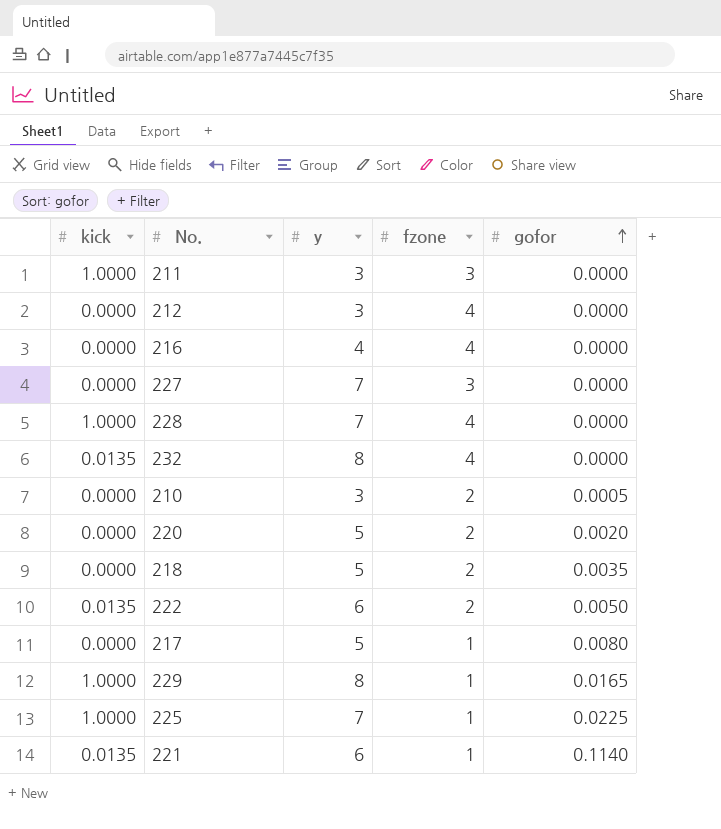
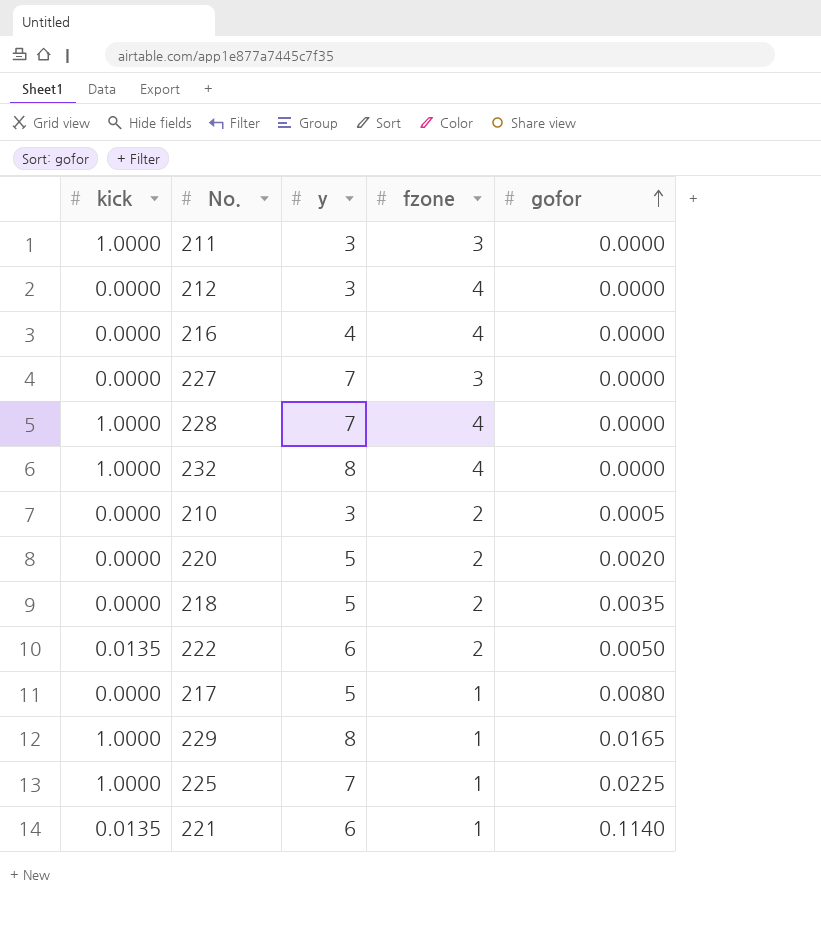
232 | kick: 0.0135 -> 1.0000

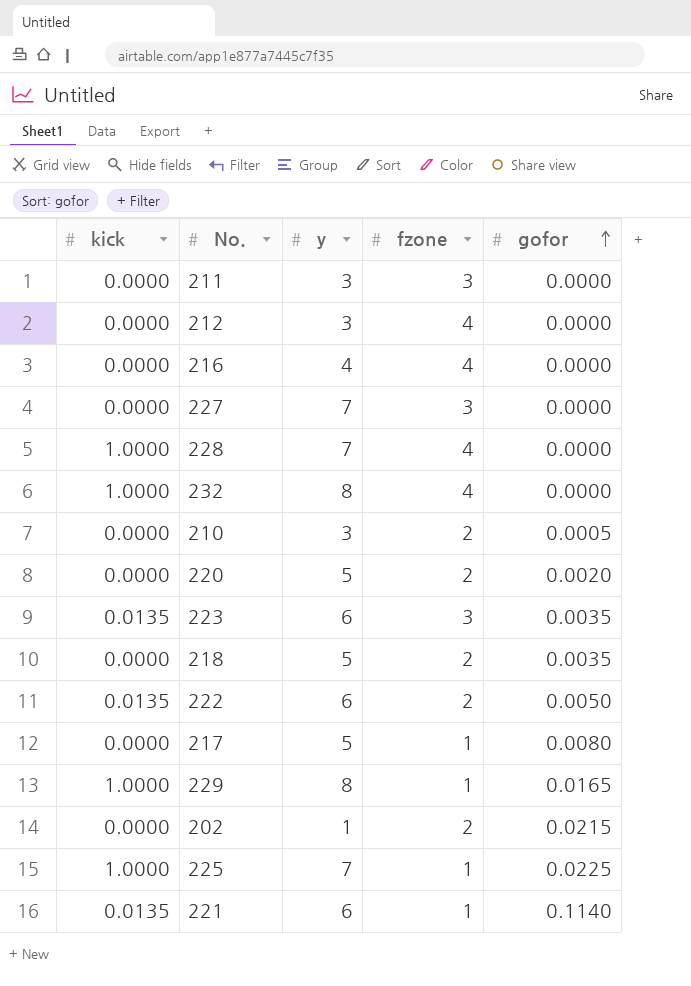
211 | kick: 1.0000 -> 0.0000
row 223: none -> 0.0135 | 6 | 3 | 0.0035
row 202: none -> 0.0000 | 1 | 2 | 0.0215

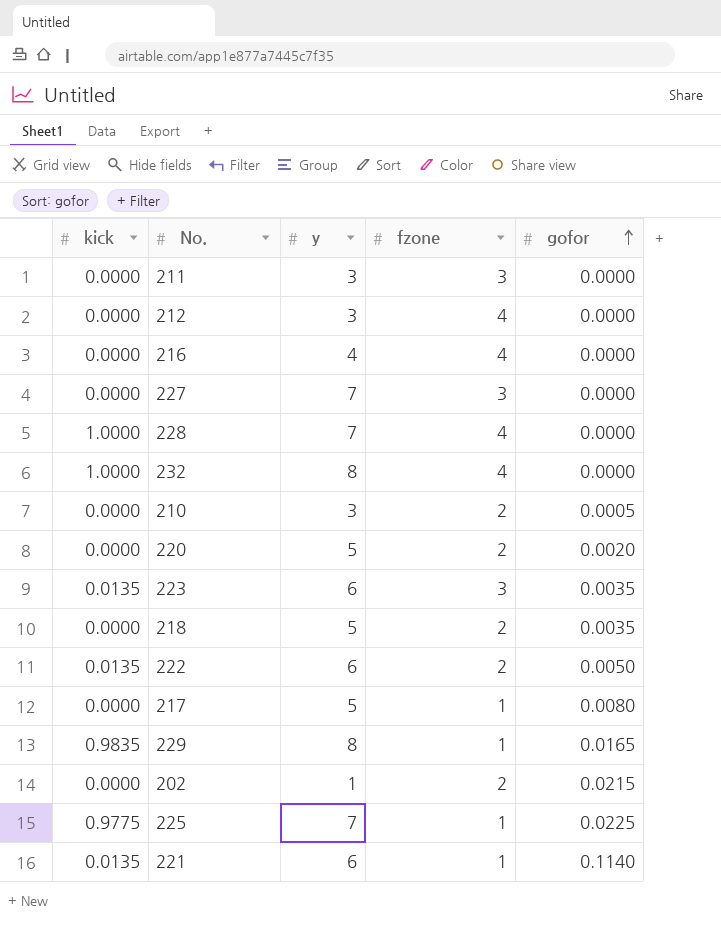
229 | kick: 1.0000 -> 0.9835
225 | kick: 1.0000 -> 0.9775

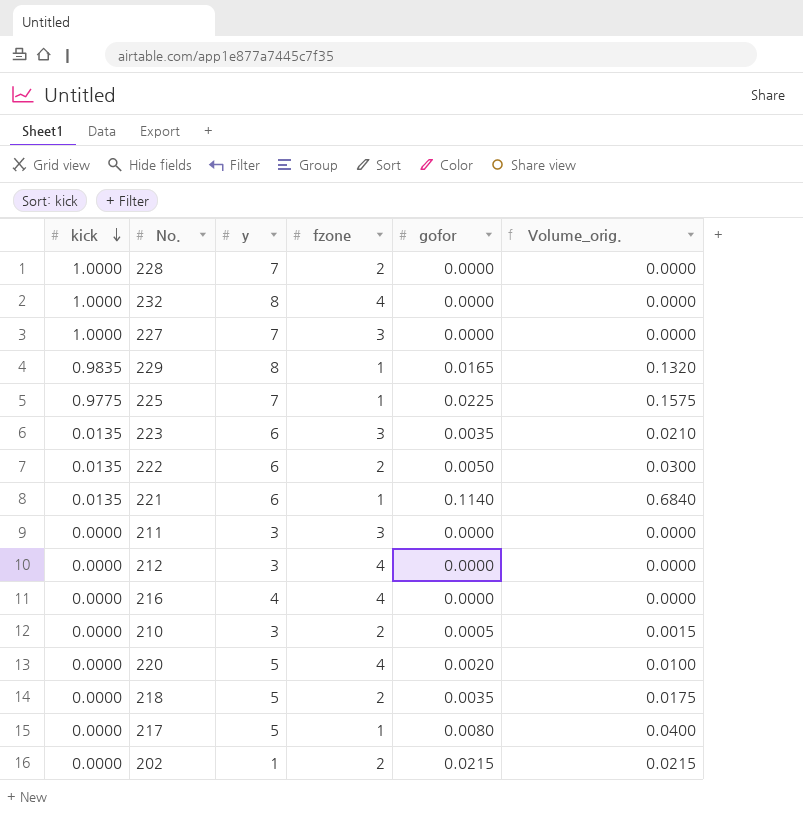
row order: gofor ascending -> kick descending
column Volume_orig. | formula: none -> [y] * [gofor]
228 | fzone: 4 -> 2
227 | kick: 0.0000 -> 1.0000
220 | fzone: 2 -> 4

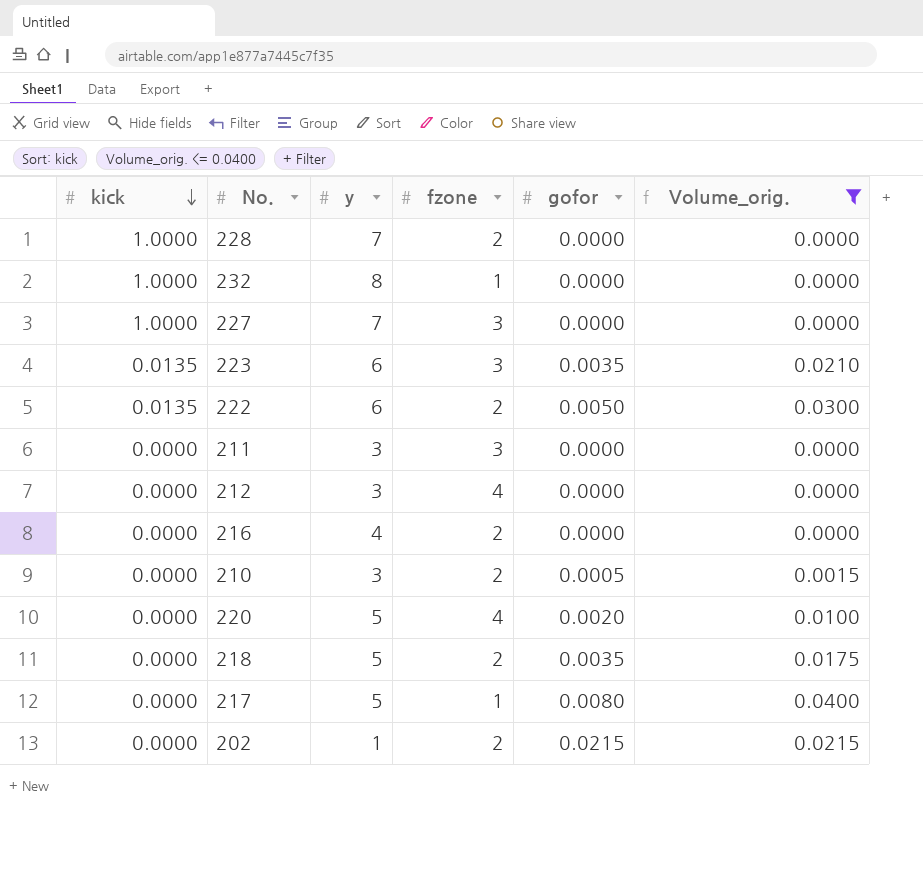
filter: none -> Volume_orig. <= 0.0400
232 | fzone: 4 -> 1
216 | fzone: 4 -> 2

